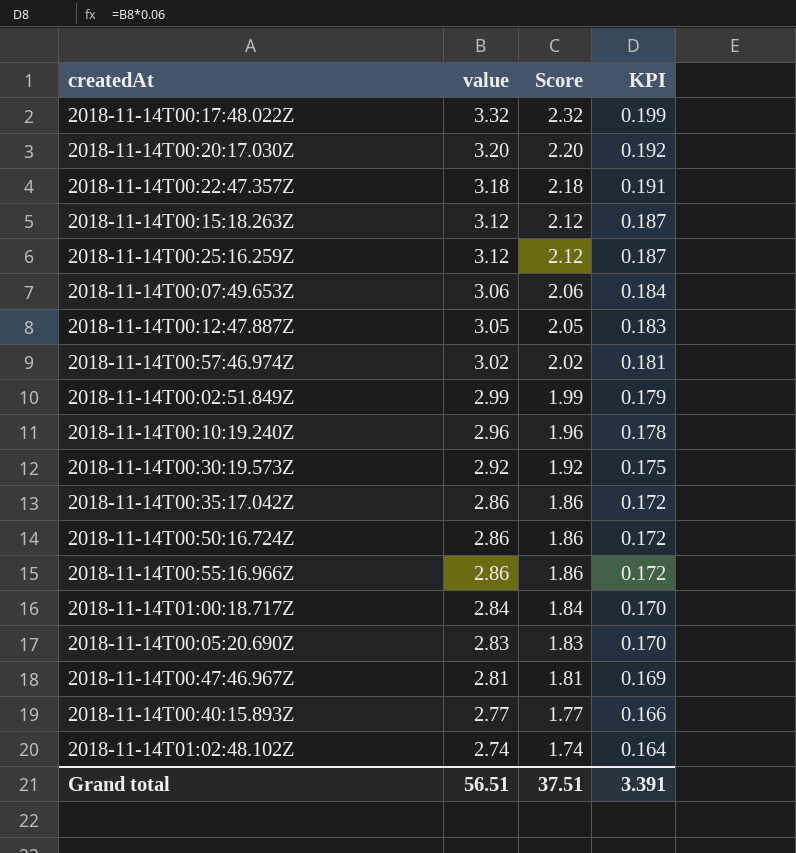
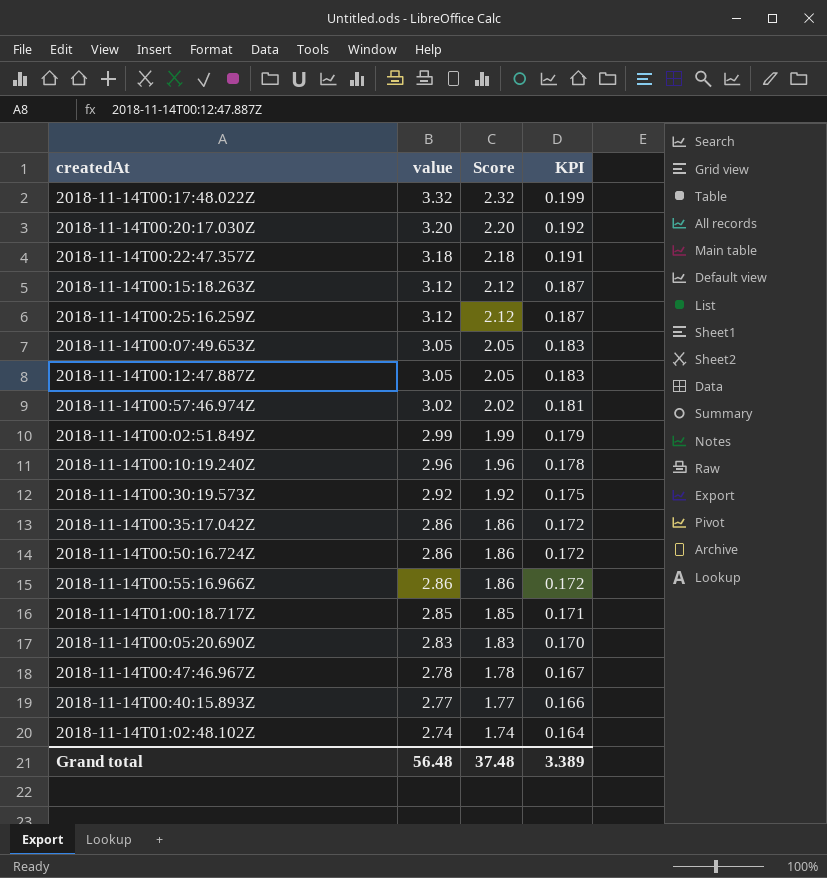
2018-11-14T00:07:49.653Z | value: 3.06 -> 3.05
2018-11-14T00:07:49.653Z | Score: 2.06 -> 2.05
2018-11-14T00:07:49.653Z | KPI: 0.184 -> 0.183
2018-11-14T01:00:18.717Z | value: 2.84 -> 2.85
2018-11-14T01:00:18.717Z | Score: 1.84 -> 1.85
2018-11-14T01:00:18.717Z | KPI: 0.170 -> 0.171
2018-11-14T00:47:46.967Z | value: 2.81 -> 2.78
2018-11-14T00:47:46.967Z | Score: 1.81 -> 1.78
2018-11-14T00:47:46.967Z | KPI: 0.169 -> 0.167
Grand total | value: 56.51 -> 56.48
Grand total | Score: 37.51 -> 37.48
Grand total | KPI: 3.391 -> 3.389

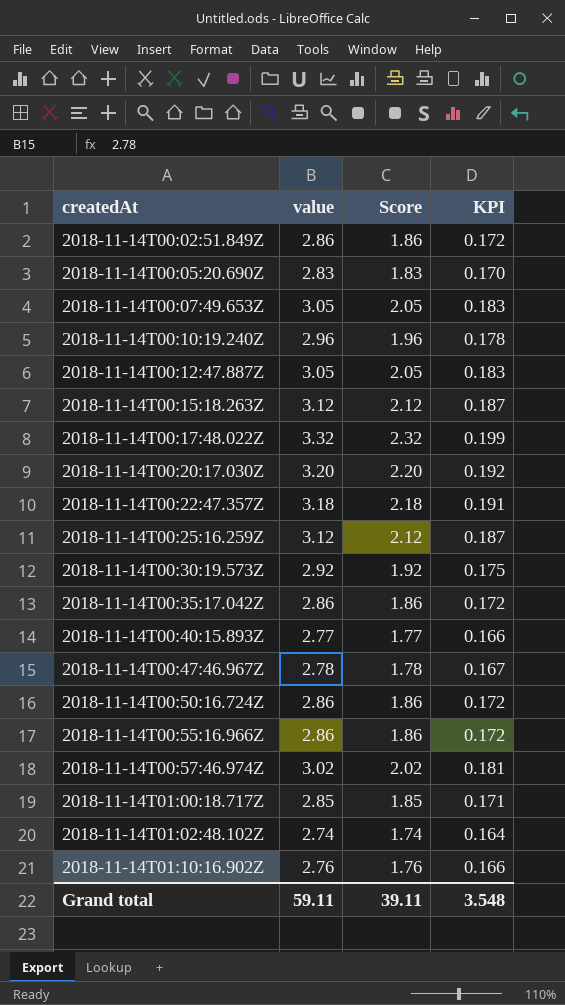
row order: value descending -> createdAt ascending
2018-11-14T00:02:51.849Z | value: 2.99 -> 2.86
2018-11-14T00:02:51.849Z | Score: 1.99 -> 1.86
2018-11-14T00:02:51.849Z | KPI: 0.179 -> 0.172
row 2018-11-14T01:10:16.902Z: none -> 2.76 | 1.76 | 0.166
Grand total | value: 56.48 -> 59.11
Grand total | Score: 37.48 -> 39.11
Grand total | KPI: 3.389 -> 3.548

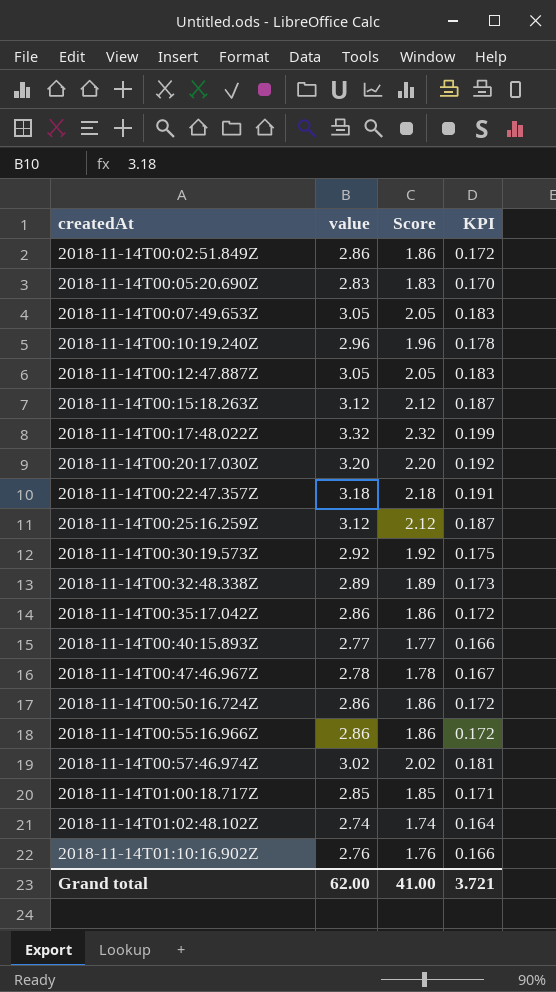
row 2018-11-14T00:32:48.338Z: none -> 2.89 | 1.89 | 0.173
Grand total | value: 59.11 -> 62.00
Grand total | Score: 39.11 -> 41.00
Grand total | KPI: 3.548 -> 3.721

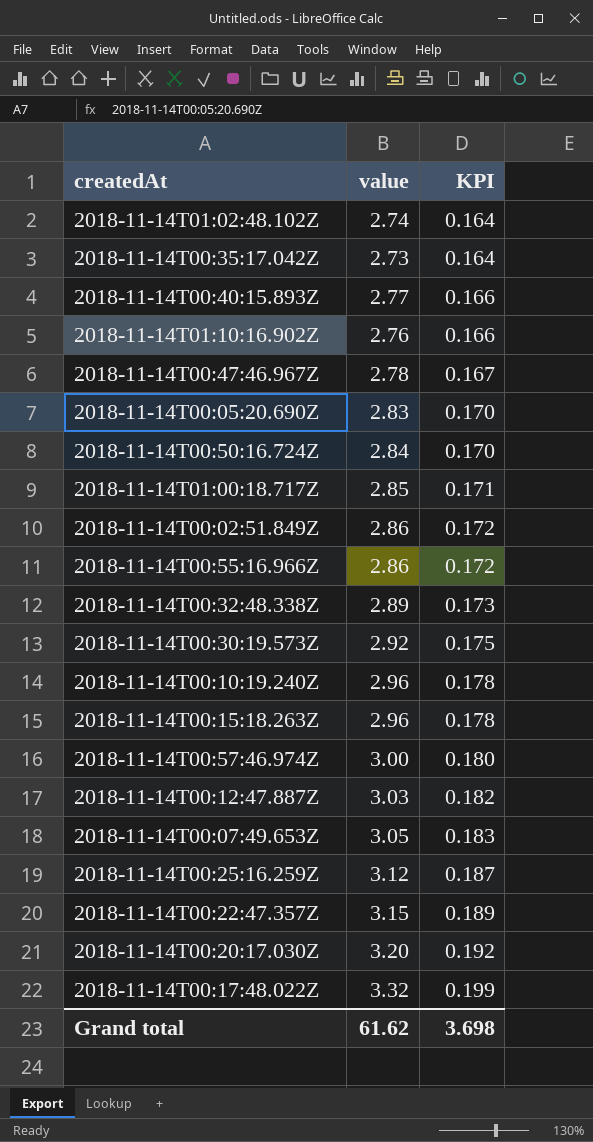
row order: createdAt ascending -> KPI ascending
column Score | formula: [value] - 1 -> none
2018-11-14T00:35:17.042Z | value: 2.86 -> 2.73
2018-11-14T00:35:17.042Z | KPI: 0.172 -> 0.164
2018-11-14T00:50:16.724Z | value: 2.86 -> 2.84
2018-11-14T00:50:16.724Z | KPI: 0.172 -> 0.170
2018-11-14T00:15:18.263Z | value: 3.12 -> 2.96
2018-11-14T00:15:18.263Z | KPI: 0.187 -> 0.178
2018-11-14T00:57:46.974Z | value: 3.02 -> 3.00
2018-11-14T00:57:46.974Z | KPI: 0.181 -> 0.180
2018-11-14T00:12:47.887Z | value: 3.05 -> 3.03
2018-11-14T00:12:47.887Z | KPI: 0.183 -> 0.182
2018-11-14T00:22:47.357Z | value: 3.18 -> 3.15
2018-11-14T00:22:47.357Z | KPI: 0.191 -> 0.189
Grand total | value: 62.00 -> 61.62
Grand total | KPI: 3.721 -> 3.698

